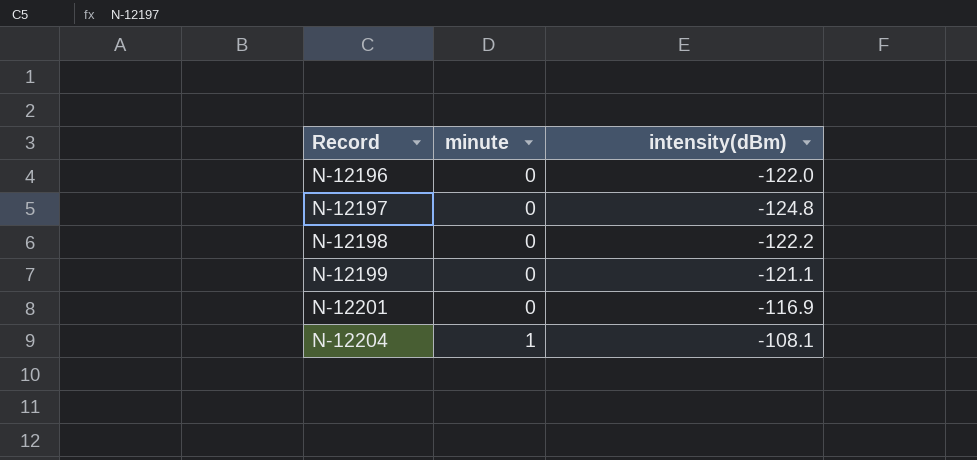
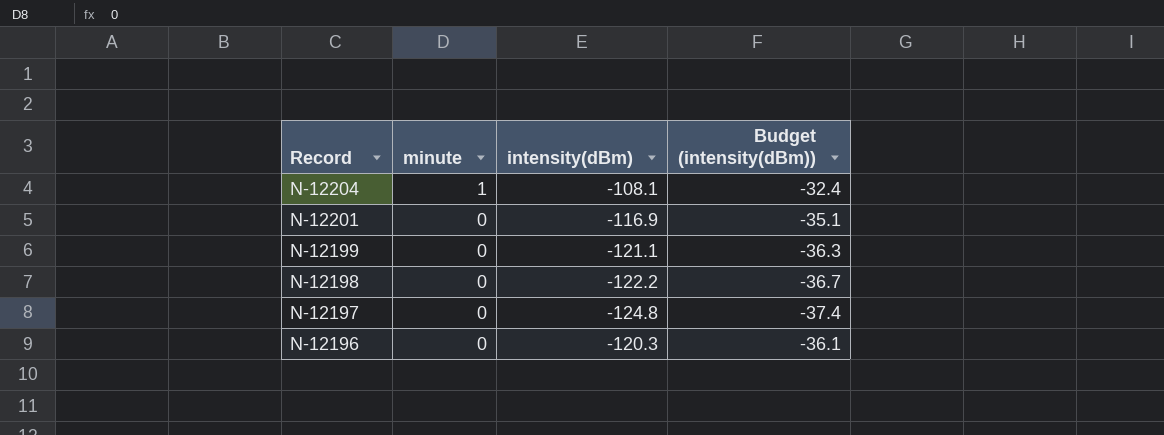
row order: Record ascending -> Record descending
column Budget (intensity(dBm)) | formula: none -> [intensity(dBm)] * 0.3
N-12196 | intensity(dBm): -122.0 -> -120.3

